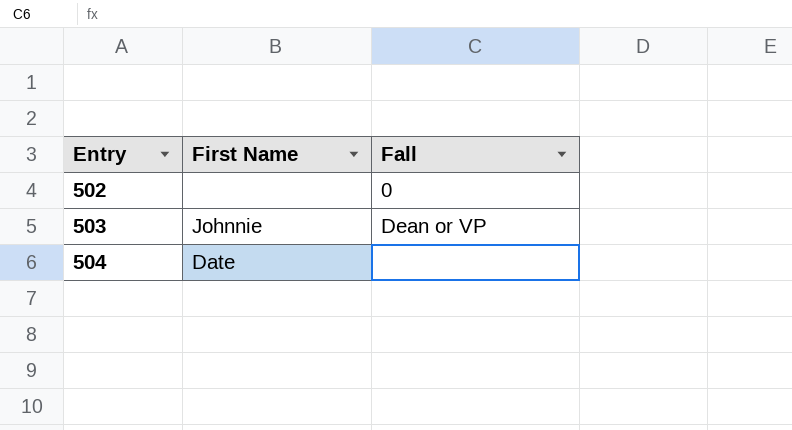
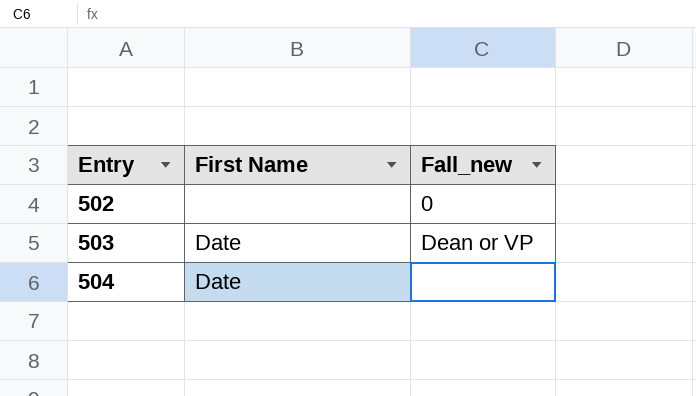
column name: Fall -> Fall_new
503 | First Name: Johnnie -> Date

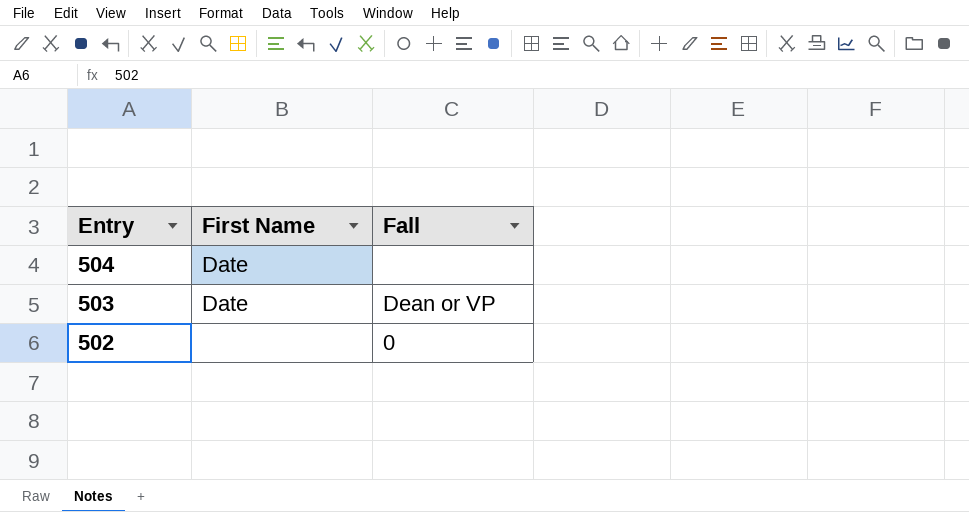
row order: Entry ascending -> Entry descending
column name: Fall_new -> Fall

